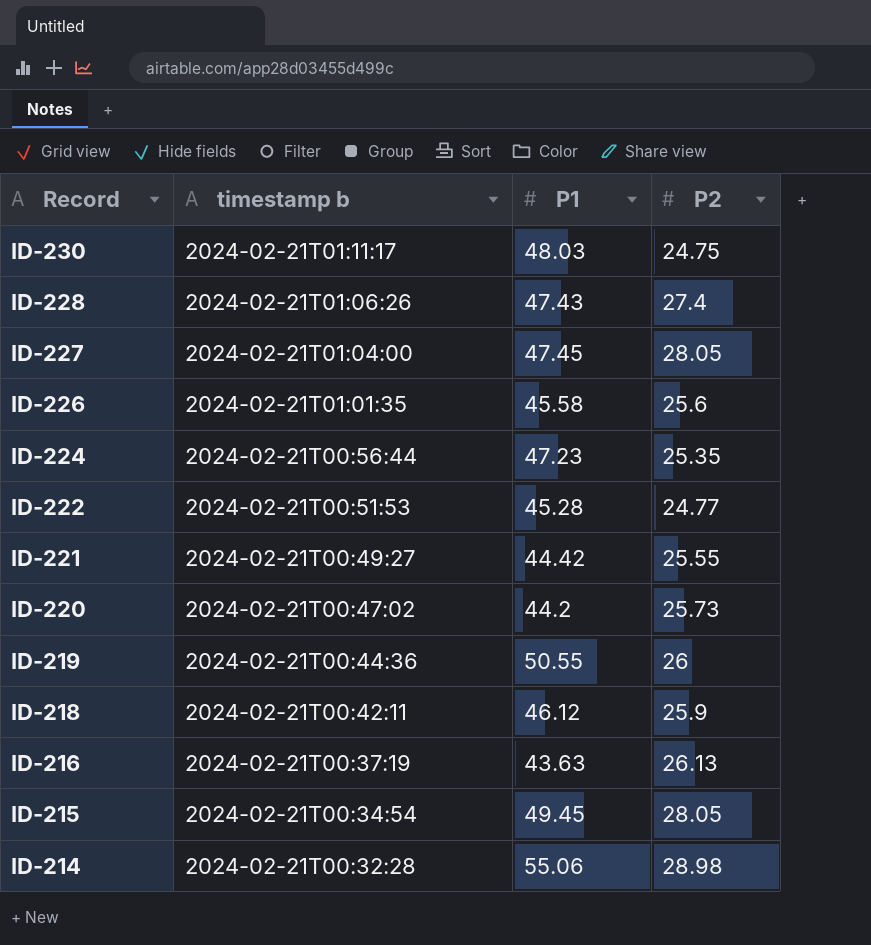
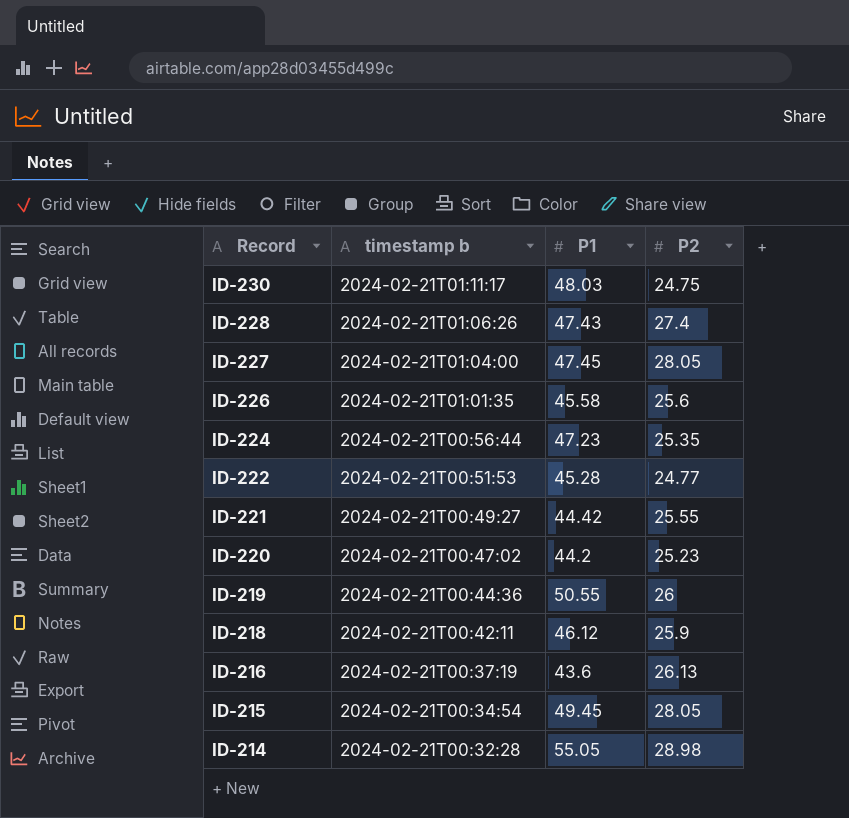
ID-220 | P2: 25.73 -> 25.23
ID-216 | P1: 43.63 -> 43.6
ID-214 | P1: 55.06 -> 55.05

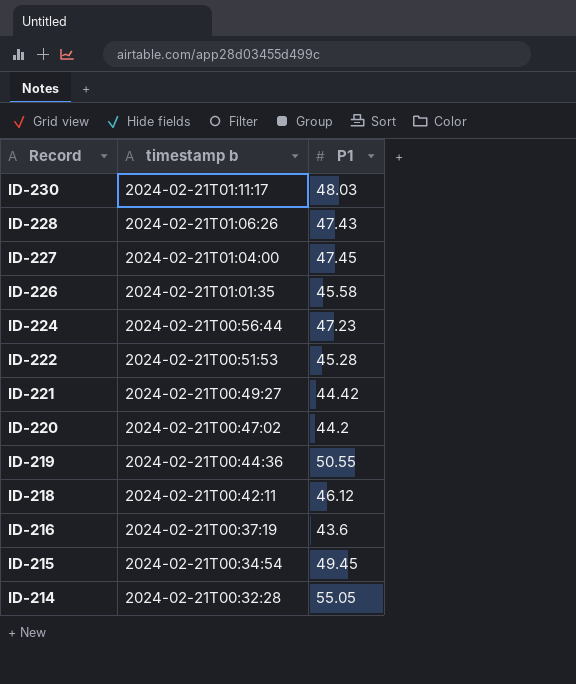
column P2 | position: 4 -> none

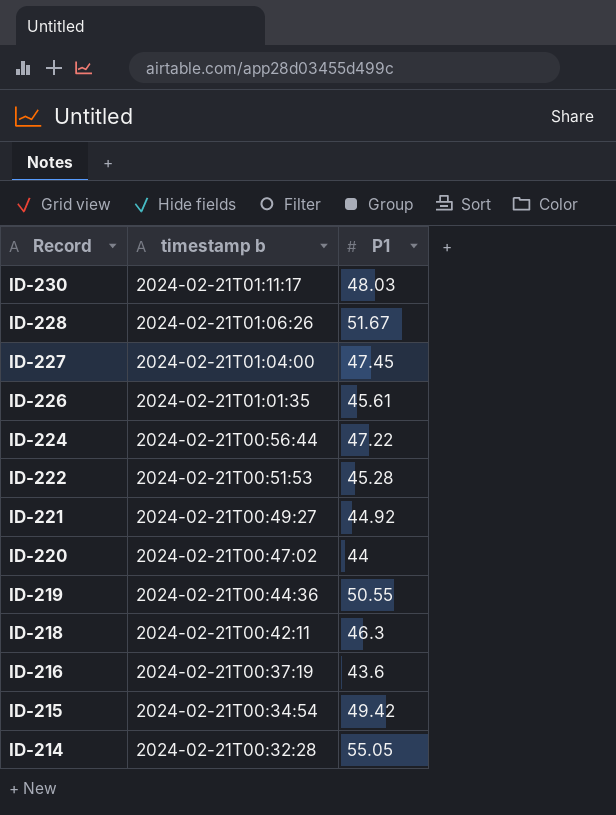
ID-228 | P1: 47.43 -> 51.67
ID-226 | P1: 45.58 -> 45.61
ID-224 | P1: 47.23 -> 47.22
ID-221 | P1: 44.42 -> 44.92
ID-220 | P1: 44.2 -> 44
ID-218 | P1: 46.12 -> 46.3
ID-215 | P1: 49.45 -> 49.42

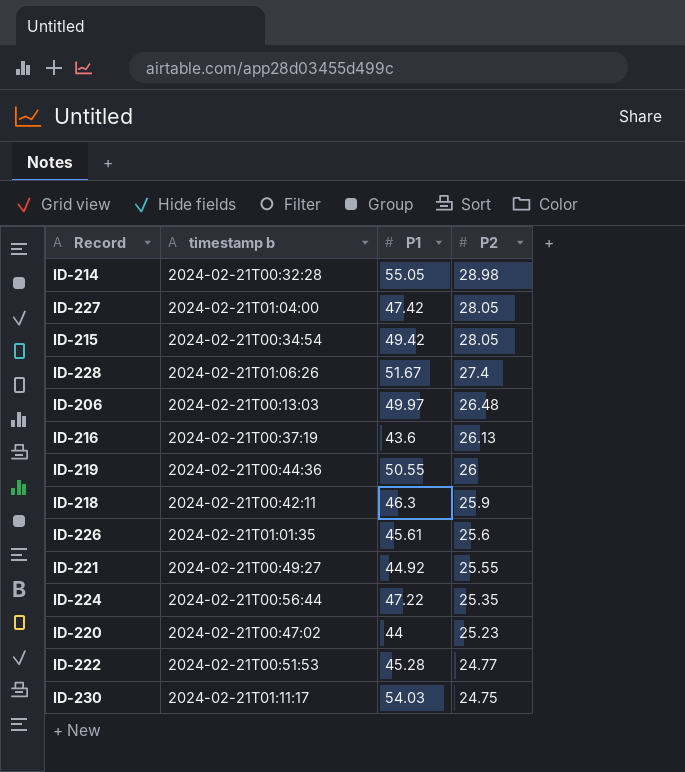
row order: Record descending -> P2 descending
column P2 | position: none -> 4
ID-227 | P1: 47.45 -> 47.42
row ID-206: none -> 2024-02-21T00:13:03 | 49.97 | 26.48
ID-230 | P1: 48.03 -> 54.03

